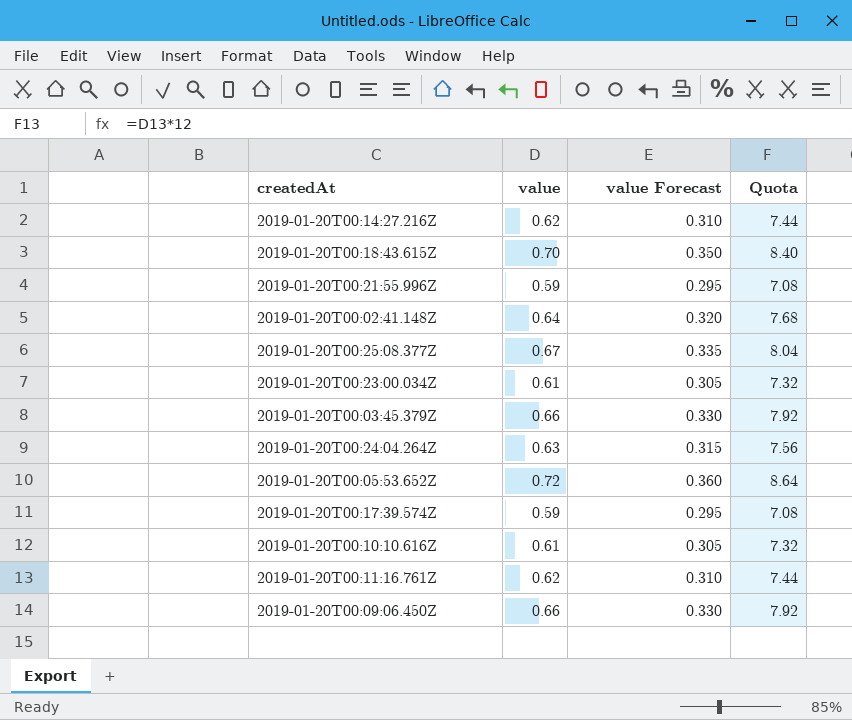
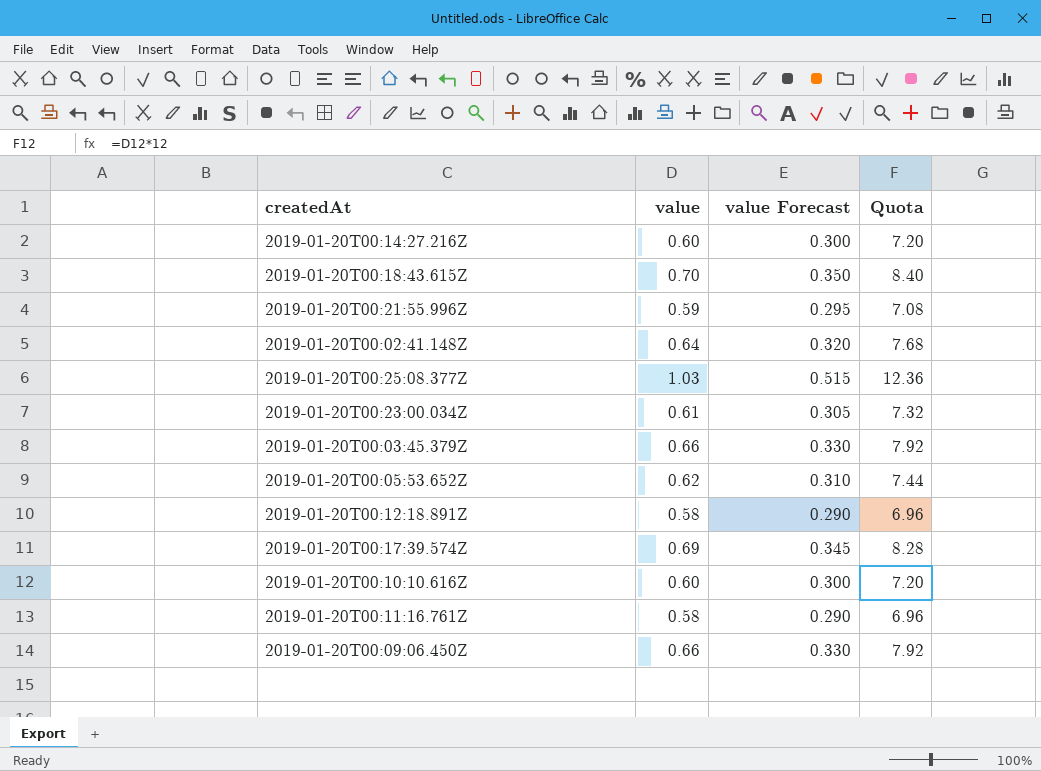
row 2019-01-20T00:24:04.264Z: 0.63 | 0.315 | 7.56 -> none
2019-01-20T00:14:27.216Z | value: 0.62 -> 0.60
2019-01-20T00:14:27.216Z | value Forecast: 0.310 -> 0.300
2019-01-20T00:14:27.216Z | Quota: 7.44 -> 7.20
2019-01-20T00:25:08.377Z | value: 0.67 -> 1.03
2019-01-20T00:25:08.377Z | value Forecast: 0.335 -> 0.515
2019-01-20T00:25:08.377Z | Quota: 8.04 -> 12.36
2019-01-20T00:05:53.652Z | value: 0.72 -> 0.62
2019-01-20T00:05:53.652Z | value Forecast: 0.360 -> 0.310
2019-01-20T00:05:53.652Z | Quota: 8.64 -> 7.44
row 2019-01-20T00:12:18.891Z: none -> 0.58 | 0.290 | 6.96
2019-01-20T00:17:39.574Z | value: 0.59 -> 0.69
2019-01-20T00:17:39.574Z | value Forecast: 0.295 -> 0.345
2019-01-20T00:17:39.574Z | Quota: 7.08 -> 8.28
2019-01-20T00:10:10.616Z | value: 0.61 -> 0.60
2019-01-20T00:10:10.616Z | value Forecast: 0.305 -> 0.300
2019-01-20T00:10:10.616Z | Quota: 7.32 -> 7.20
2019-01-20T00:11:16.761Z | value: 0.62 -> 0.58
2019-01-20T00:11:16.761Z | value Forecast: 0.310 -> 0.290
2019-01-20T00:11:16.761Z | Quota: 7.44 -> 6.96

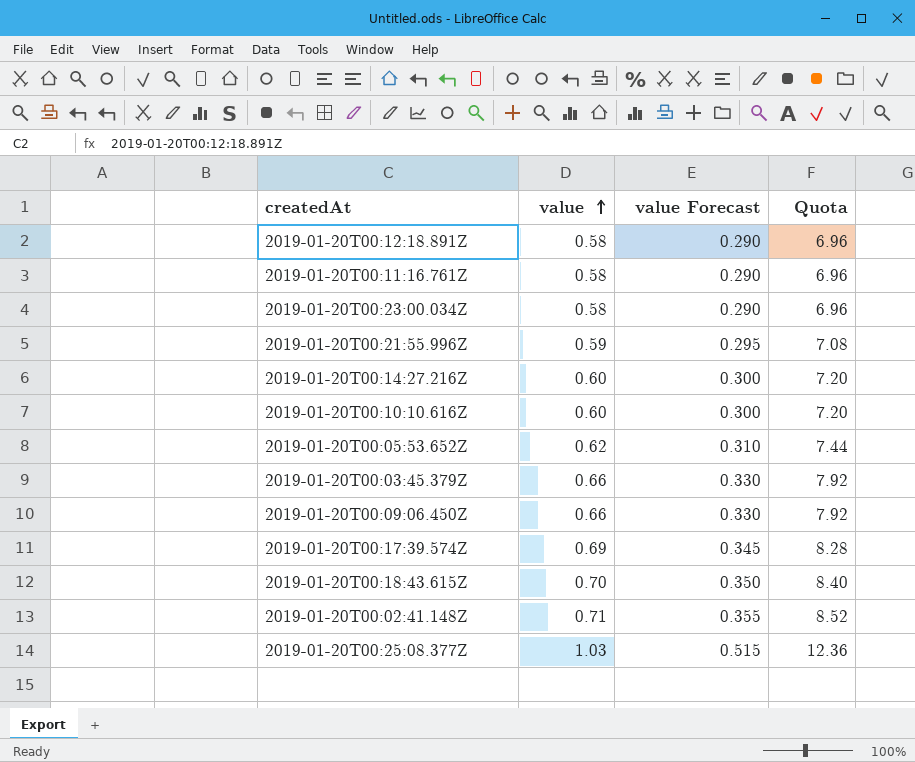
row order: none -> value ascending
2019-01-20T00:23:00.034Z | value: 0.61 -> 0.58
2019-01-20T00:23:00.034Z | value Forecast: 0.305 -> 0.290
2019-01-20T00:23:00.034Z | Quota: 7.32 -> 6.96
2019-01-20T00:02:41.148Z | value: 0.64 -> 0.71
2019-01-20T00:02:41.148Z | value Forecast: 0.320 -> 0.355
2019-01-20T00:02:41.148Z | Quota: 7.68 -> 8.52

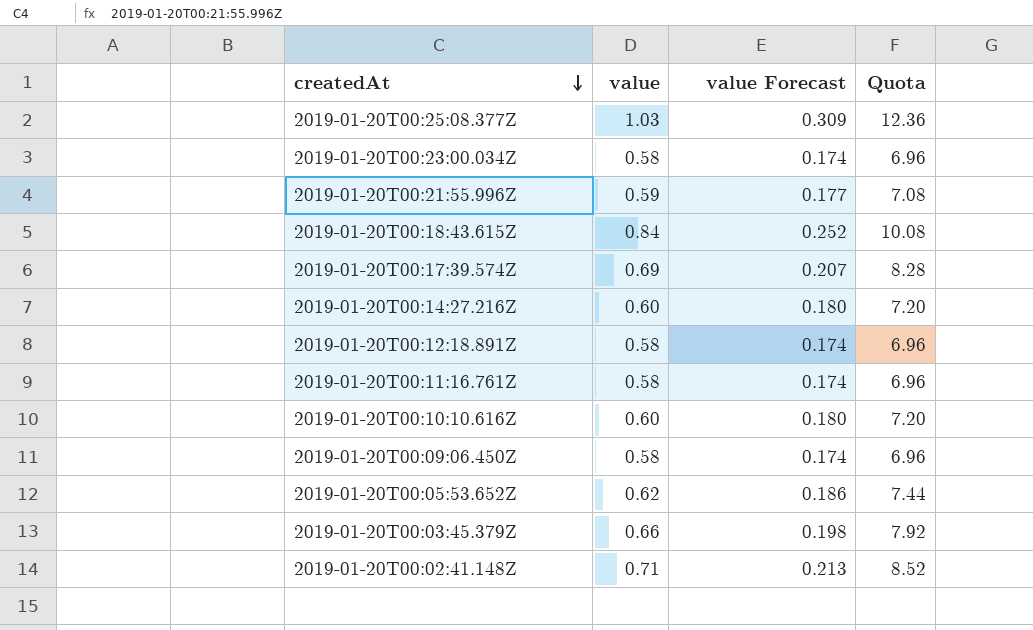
row order: value ascending -> createdAt descending
column value Forecast | formula: [value] * 0.5 -> [value] * 0.3
2019-01-20T00:18:43.615Z | value: 0.70 -> 0.84
2019-01-20T00:18:43.615Z | Quota: 8.40 -> 10.08
2019-01-20T00:09:06.450Z | value: 0.66 -> 0.58
2019-01-20T00:09:06.450Z | Quota: 7.92 -> 6.96

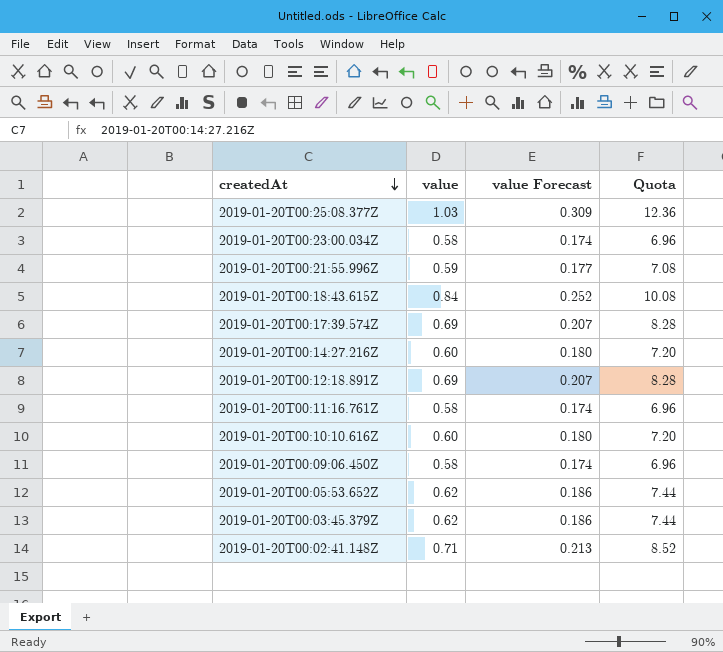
2019-01-20T00:12:18.891Z | value: 0.58 -> 0.69
2019-01-20T00:12:18.891Z | value Forecast: 0.174 -> 0.207
2019-01-20T00:12:18.891Z | Quota: 6.96 -> 8.28
2019-01-20T00:03:45.379Z | value: 0.66 -> 0.62
2019-01-20T00:03:45.379Z | value Forecast: 0.198 -> 0.186
2019-01-20T00:03:45.379Z | Quota: 7.92 -> 7.44

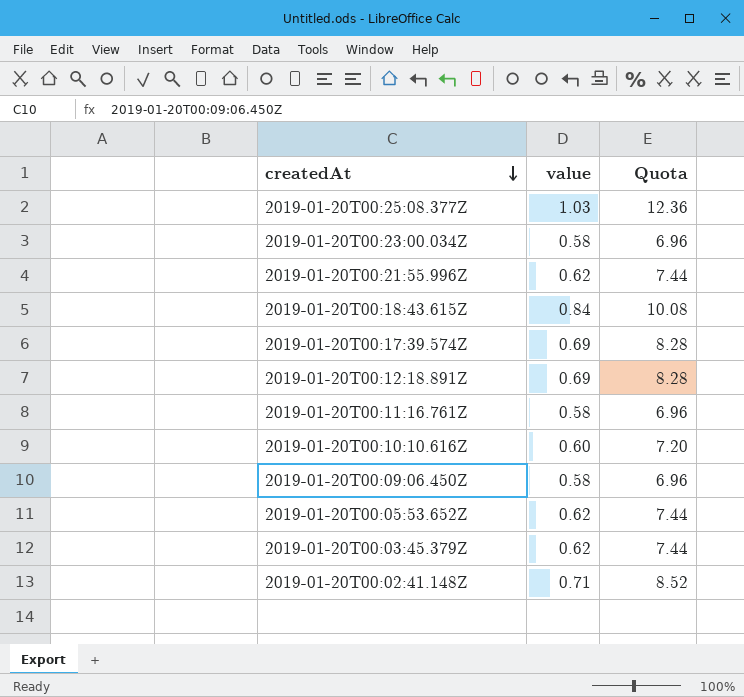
column value Forecast | formula: [value] * 0.3 -> none
row 2019-01-20T00:14:27.216Z: 0.60 | 0.180 | 7.20 -> none
2019-01-20T00:21:55.996Z | value: 0.59 -> 0.62
2019-01-20T00:21:55.996Z | Quota: 7.08 -> 7.44

